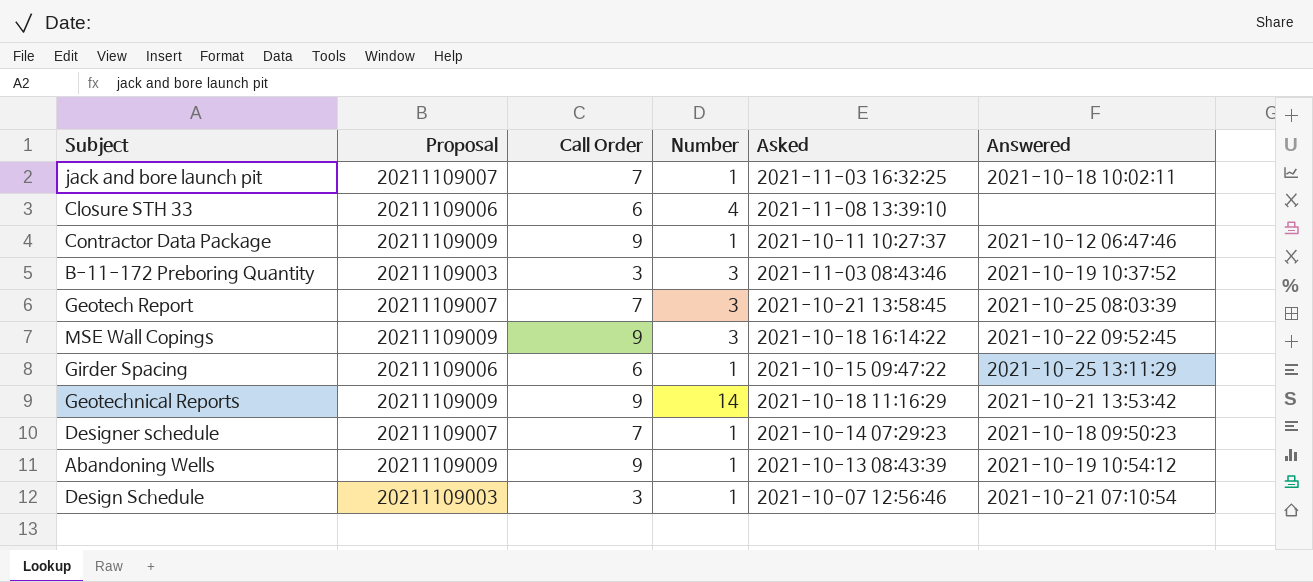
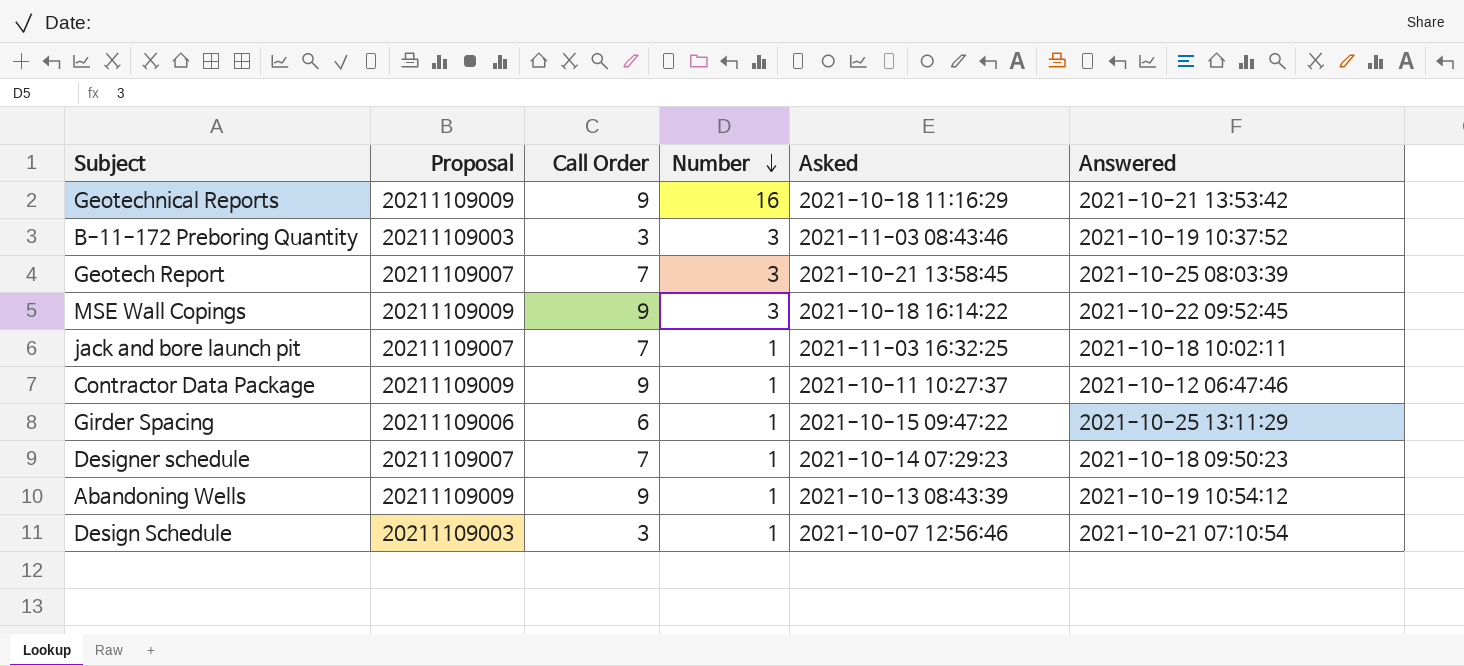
row order: none -> Number descending
row Closure STH 33: 20211109006 | 6 | 4 | 2021-11-08 13:39:10 | none -> none
Geotechnical Reports | Number: 14 -> 16

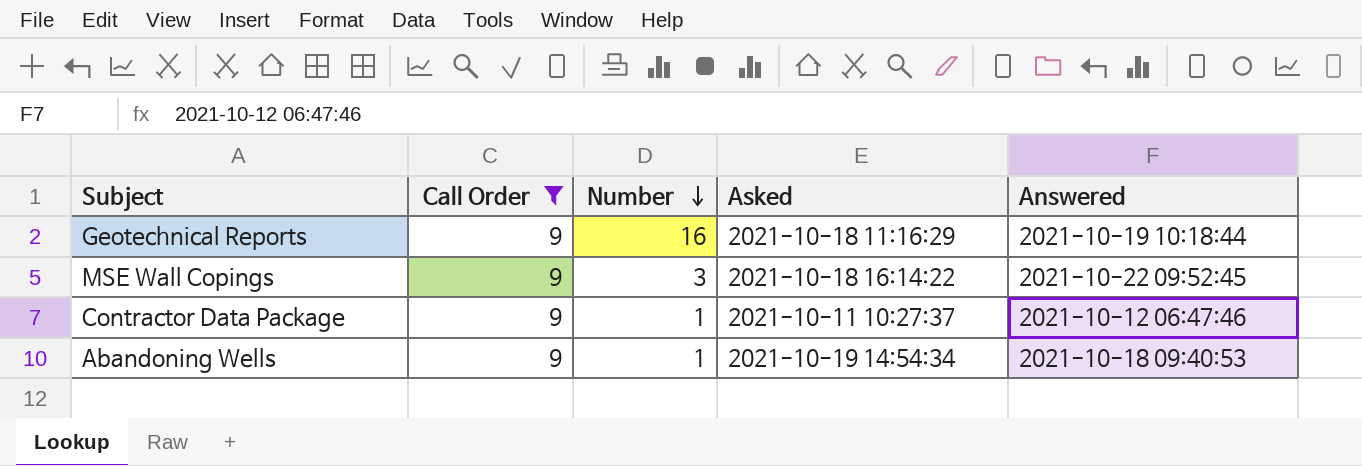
filter: none -> Call Order = 9
column Proposal | position: 2 -> none
Geotechnical Reports | Answered: 2021-10-21 13:53:42 -> 2021-10-19 10:18:44
Abandoning Wells | Asked: 2021-10-13 08:43:39 -> 2021-10-19 14:54:34
Abandoning Wells | Answered: 2021-10-19 10:54:12 -> 2021-10-18 09:40:53

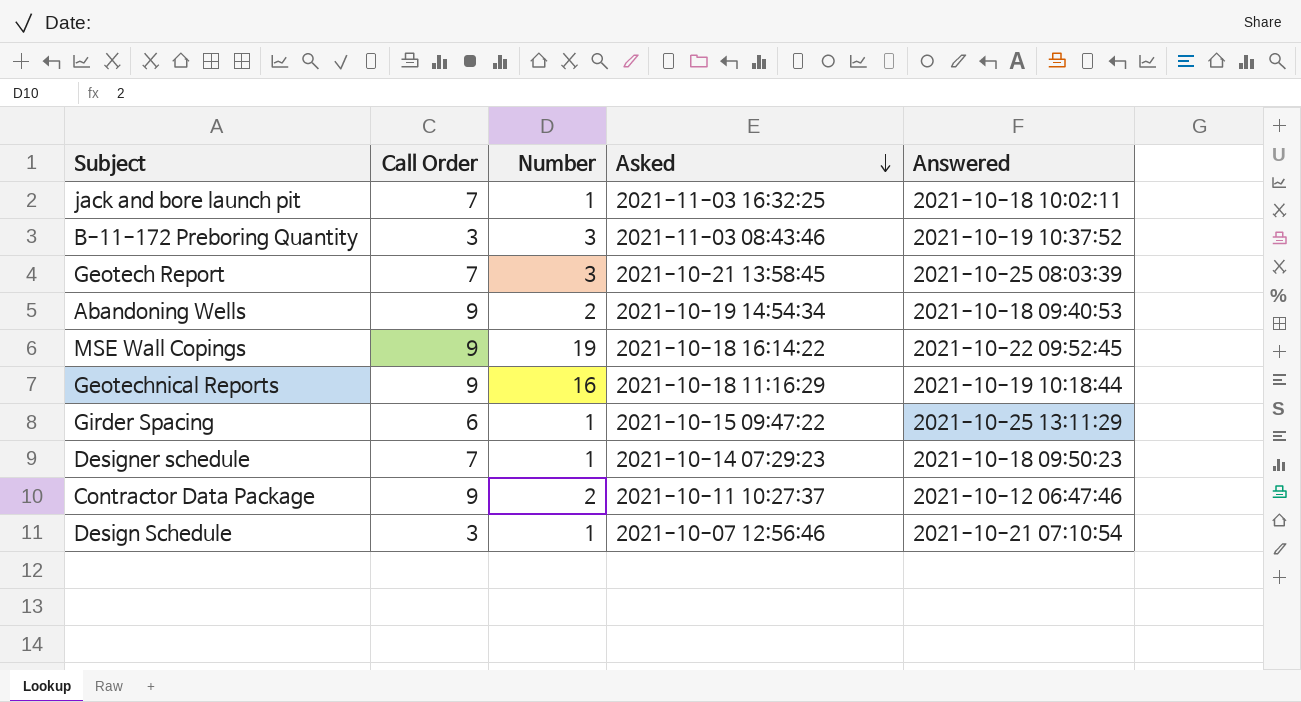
filter: Call Order = 9 -> none
row order: Number descending -> Asked descending
Abandoning Wells | Number: 1 -> 2
MSE Wall Copings | Number: 3 -> 19
Contractor Data Package | Number: 1 -> 2

